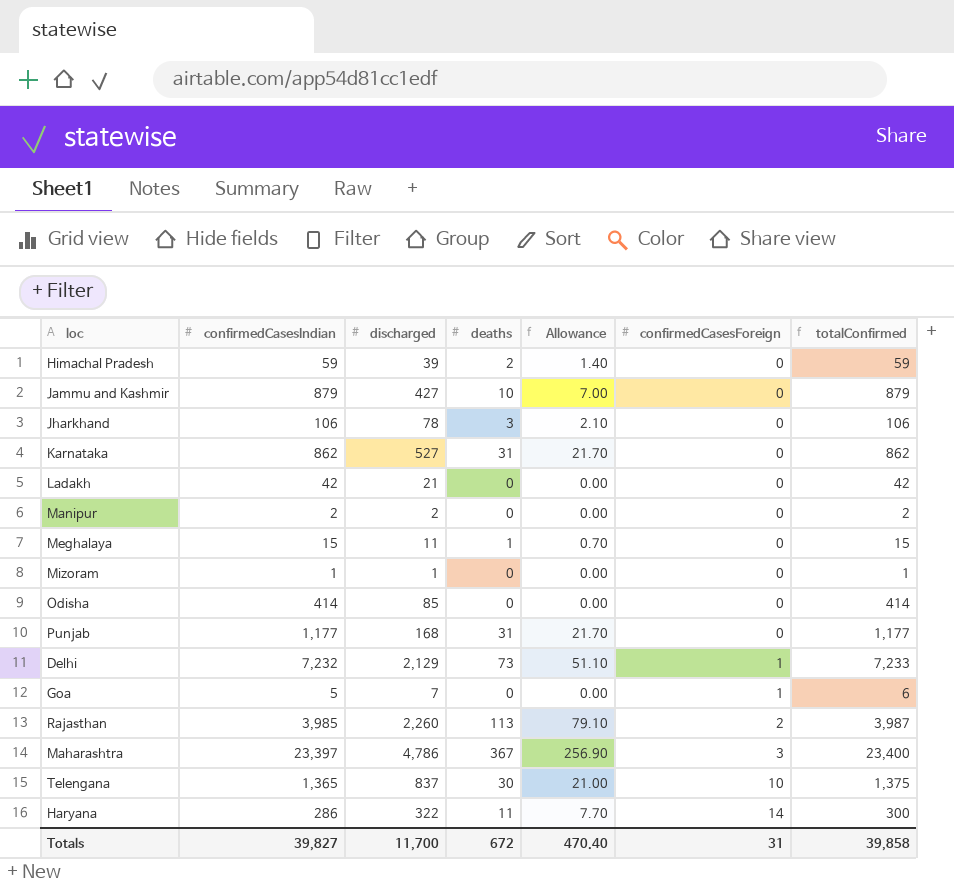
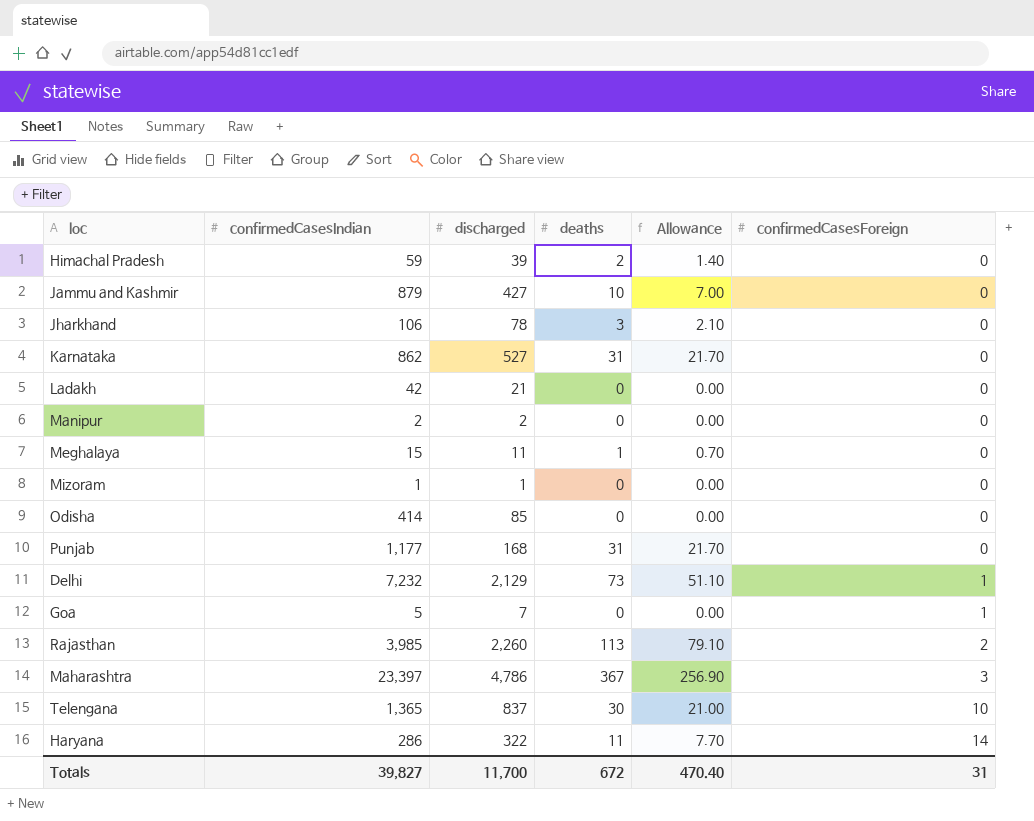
column totalConfirmed | formula: [confirmedCasesIndian] + [confirmedCasesForeign] -> none

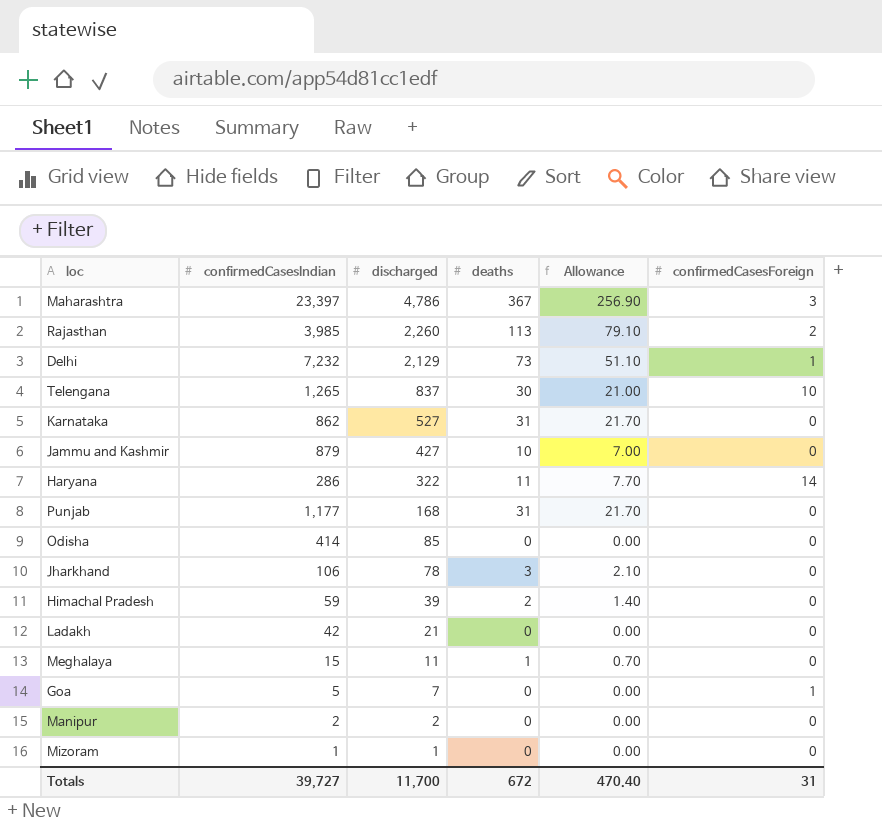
row order: confirmedCasesForeign ascending -> discharged descending
Telengana | confirmedCasesIndian: 1,365 -> 1,265
Totals | confirmedCasesIndian: 39,827 -> 39,727

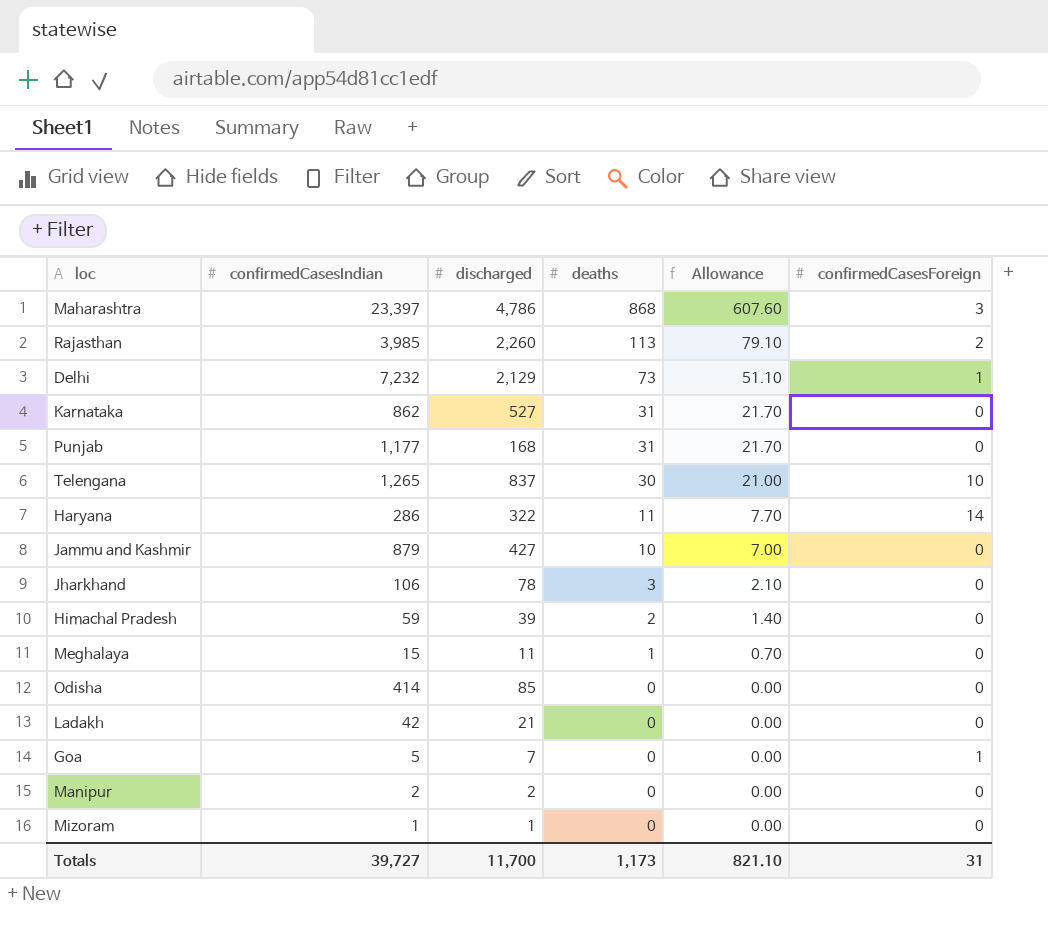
row order: discharged descending -> deaths descending
Maharashtra | deaths: 367 -> 868
Maharashtra | Allowance: 256.90 -> 607.60
Totals | deaths: 672 -> 1,173
Totals | Allowance: 470.40 -> 821.10

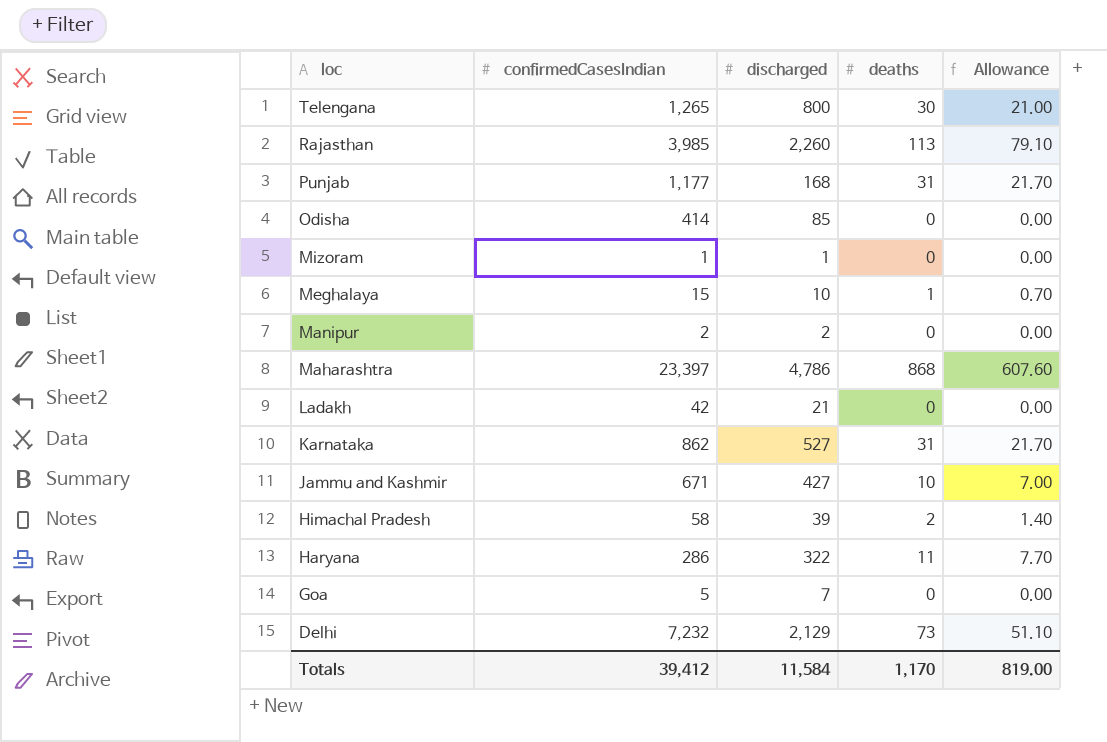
row order: deaths descending -> loc descending
column confirmedCasesForeign | position: 6 -> none
row Jharkhand: 106 | 78 | 3 | 2.10 | 0 -> none
Telengana | discharged: 837 -> 800
Meghalaya | discharged: 11 -> 10
Jammu and Kashmir | confirmedCasesIndian: 879 -> 671
Himachal Pradesh | confirmedCasesIndian: 59 -> 58
Totals | confirmedCasesIndian: 39,727 -> 39,412
Totals | discharged: 11,700 -> 11,584
Totals | deaths: 1,173 -> 1,170
Totals | Allowance: 821.10 -> 819.00

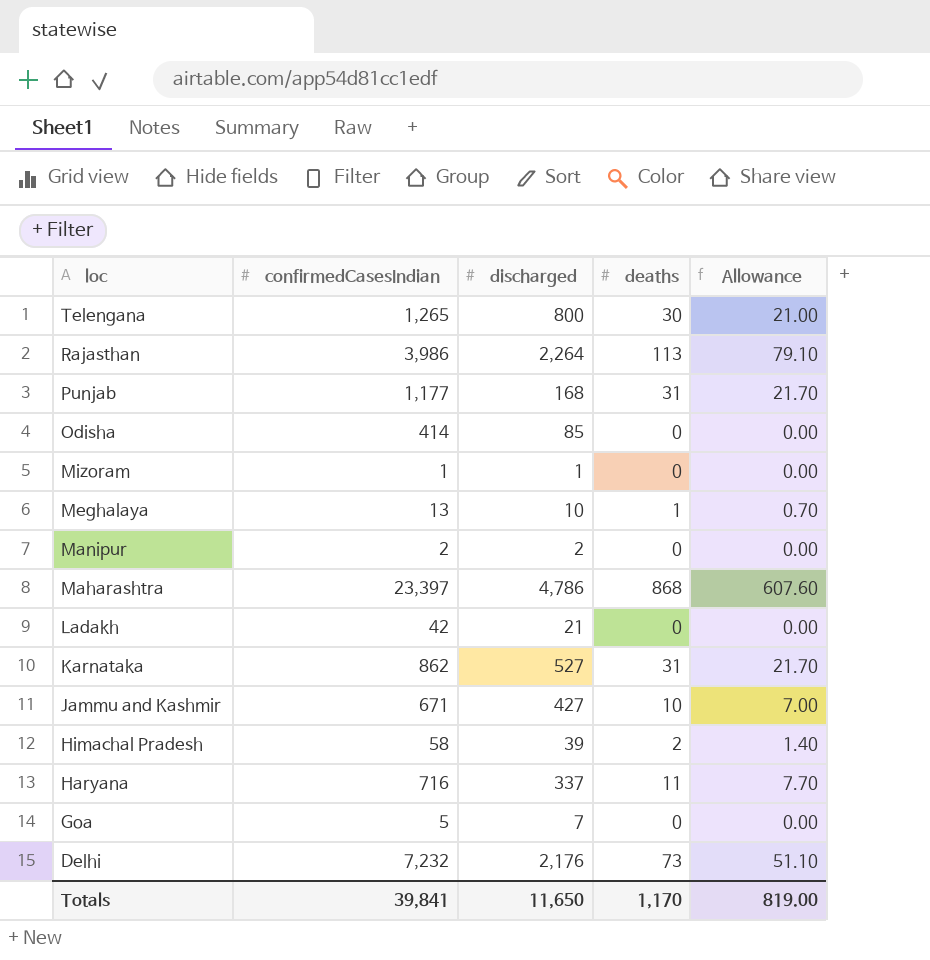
Rajasthan | confirmedCasesIndian: 3,985 -> 3,986
Rajasthan | discharged: 2,260 -> 2,264
Meghalaya | confirmedCasesIndian: 15 -> 13
Haryana | confirmedCasesIndian: 286 -> 716
Haryana | discharged: 322 -> 337
Delhi | discharged: 2,129 -> 2,176
Totals | confirmedCasesIndian: 39,412 -> 39,841
Totals | discharged: 11,584 -> 11,650

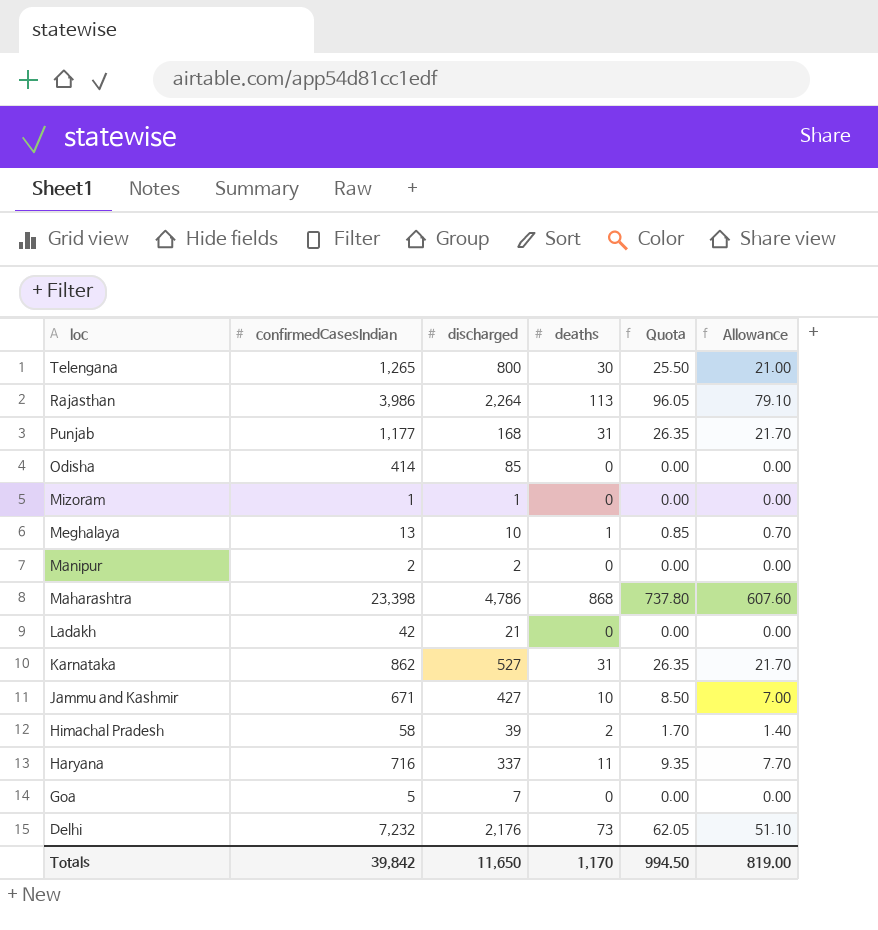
column Quota | formula: none -> [deaths] * 0.85
Maharashtra | confirmedCasesIndian: 23,397 -> 23,398
Totals | confirmedCasesIndian: 39,841 -> 39,842

